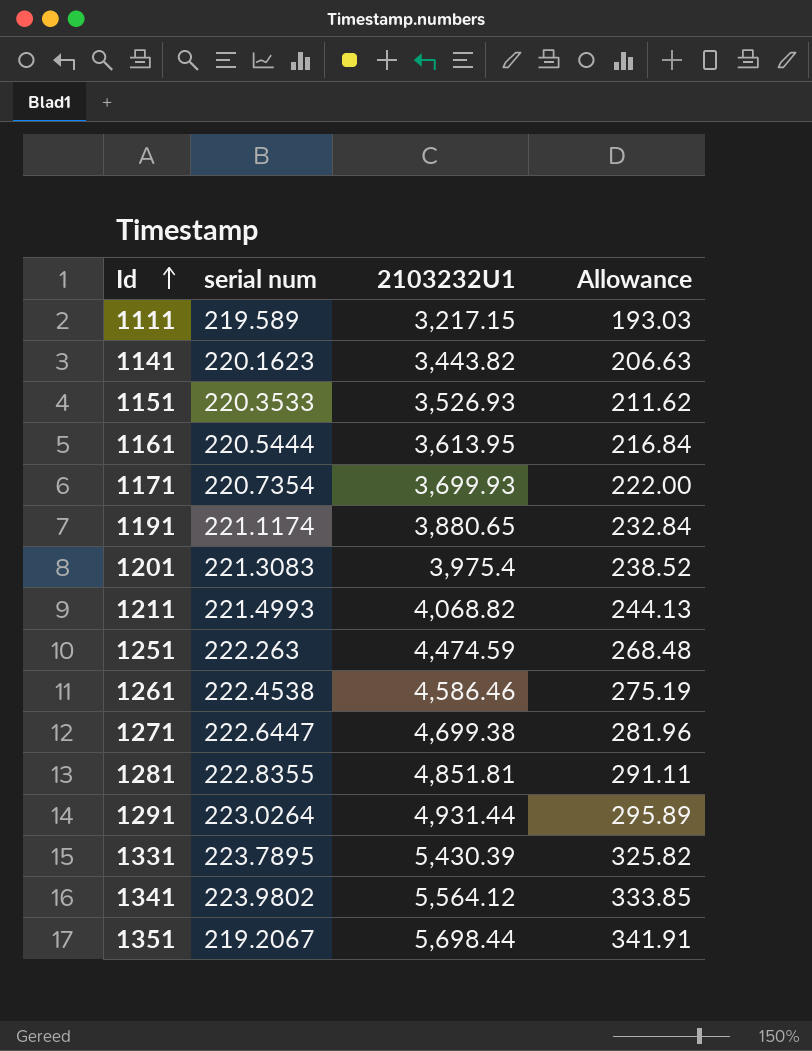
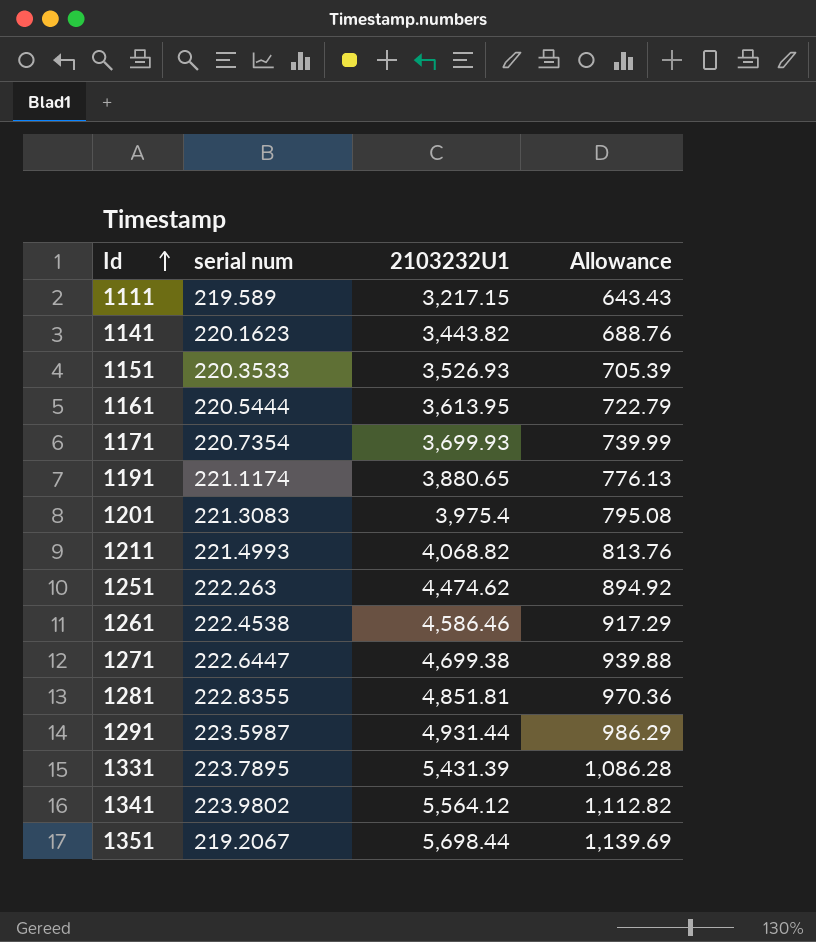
column Allowance | formula: [2103232U1] * 0.06 -> [2103232U1] * 0.2
1251 | 2103232U1: 4,474.59 -> 4,474.62
1291 | serial num: 223.0264 -> 223.5987
1331 | 2103232U1: 5,430.39 -> 5,431.39

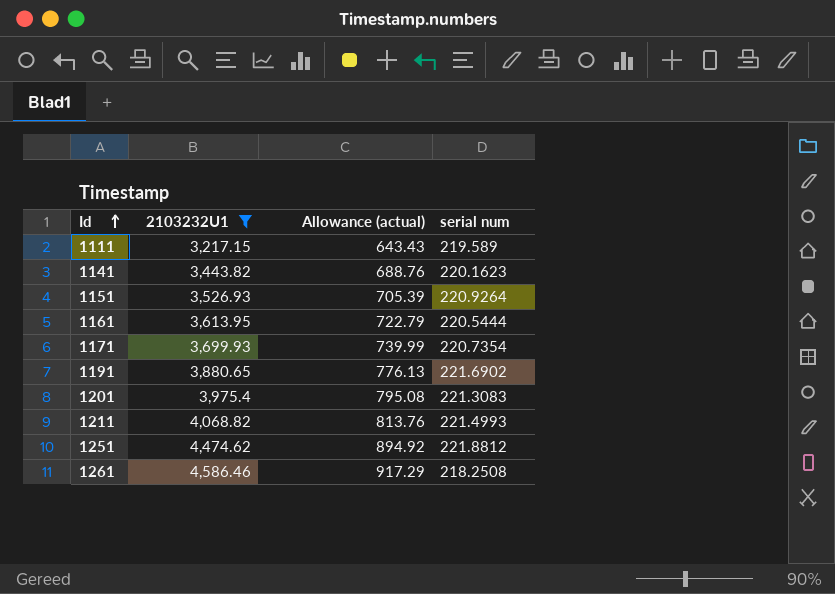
filter: none -> 2103232U1 <= 4,586.46
column name: Allowance -> Allowance (actual)
column serial num | position: 2 -> 4
1151 | serial num: 220.3533 -> 220.9264
1191 | serial num: 221.1174 -> 221.6902
1251 | serial num: 222.263 -> 221.8812
1261 | serial num: 222.4538 -> 218.2508

